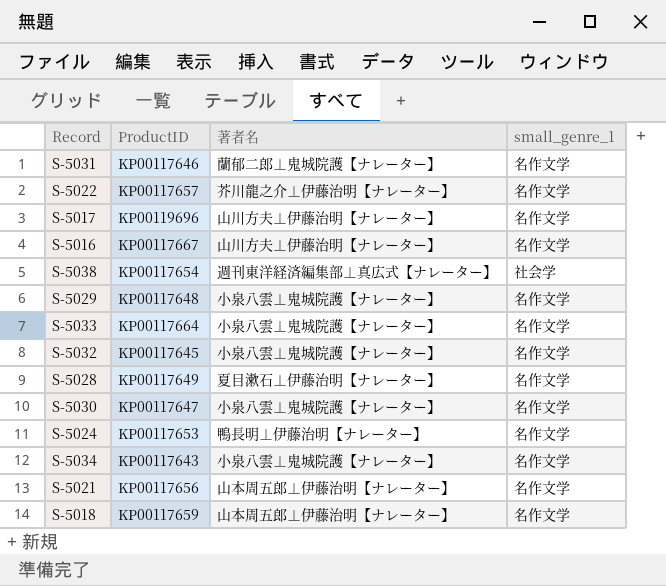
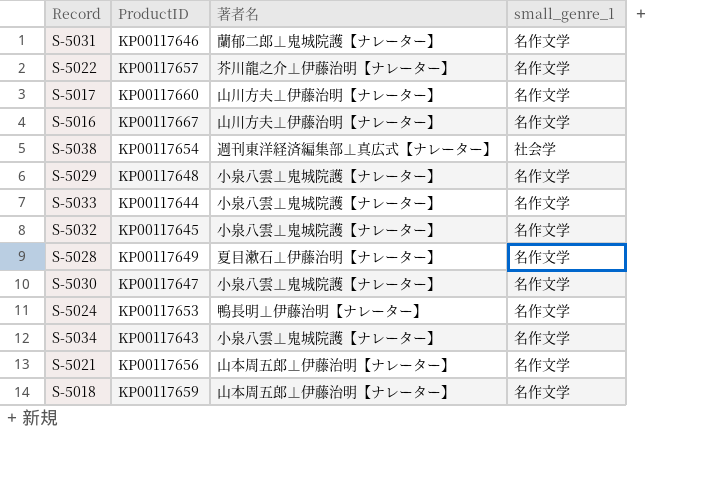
S-5017 | ProductID: KP00119696 -> KP00117660
S-5033 | ProductID: KP00117664 -> KP00117644

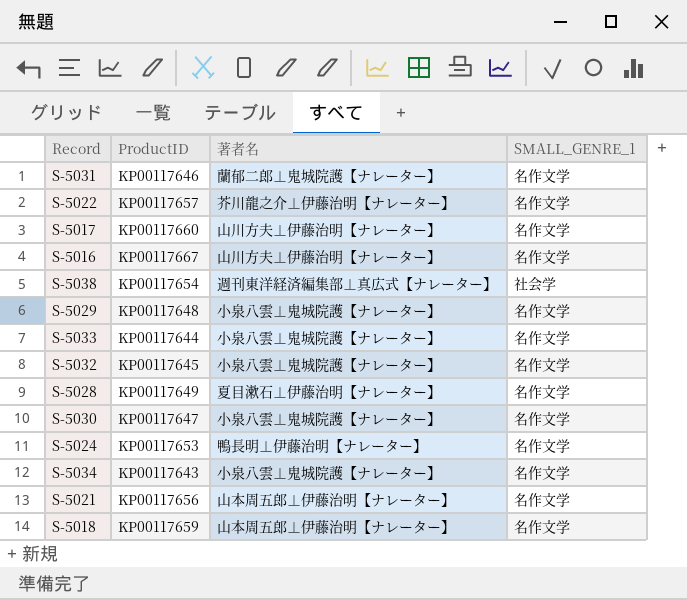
column name: small_genre_1 -> SMALL_GENRE_1

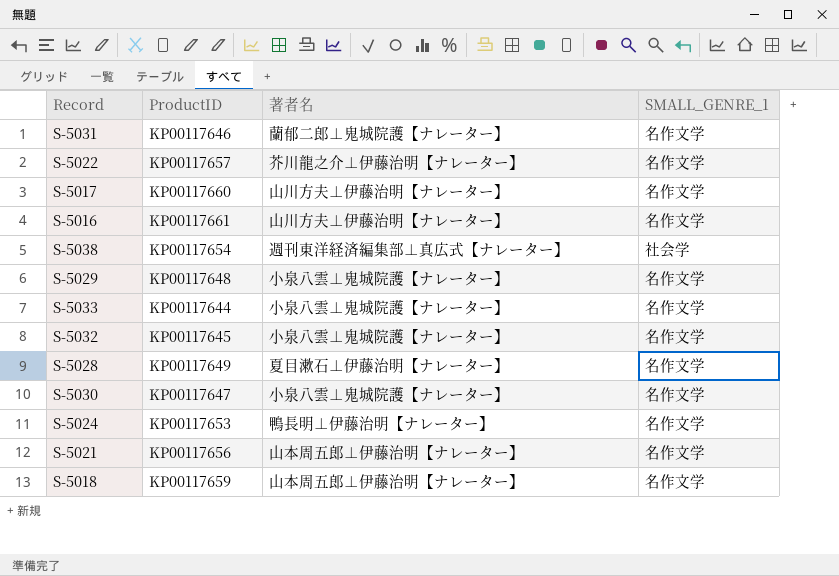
row S-5034: KP00117643 | 小泉八雲⊥鬼城院護【ナレーター】 | 名作文学 -> none
S-5016 | ProductID: KP00117667 -> KP00117661

